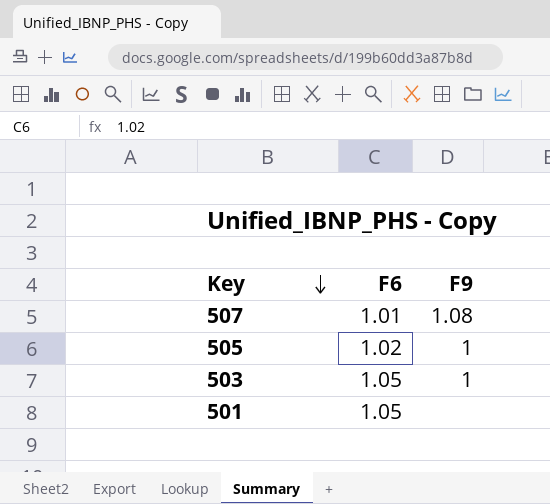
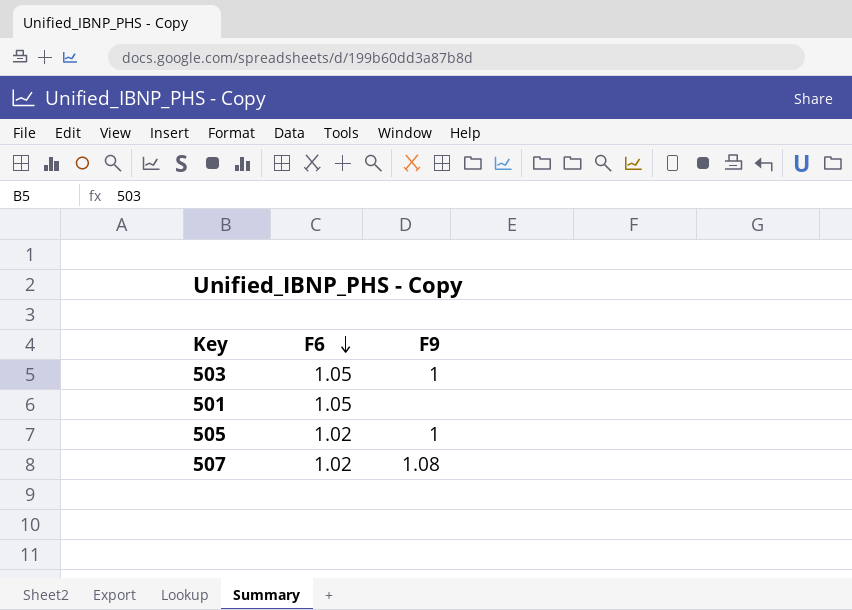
row order: Key descending -> F6 descending
507 | F6: 1.01 -> 1.02

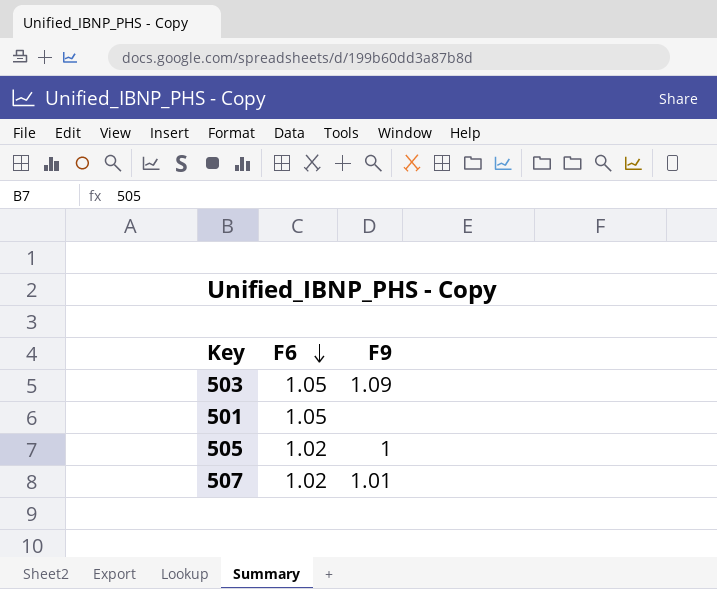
503 | F9: 1 -> 1.09
507 | F9: 1.08 -> 1.01

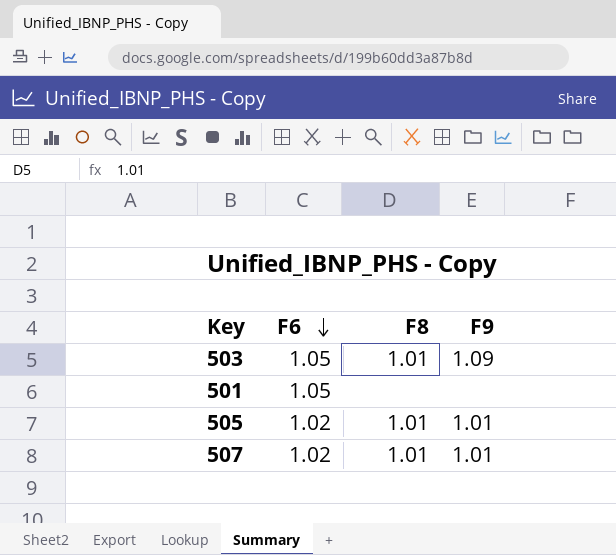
column F8 | position: none -> 3
505 | F9: 1 -> 1.01

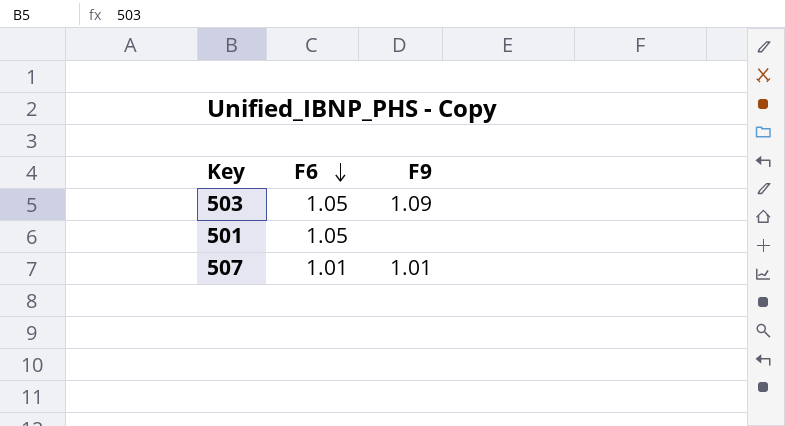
column F8 | position: 3 -> none
row 505: 1.02 | 1.01 | 1.01 -> none
507 | F6: 1.02 -> 1.01

